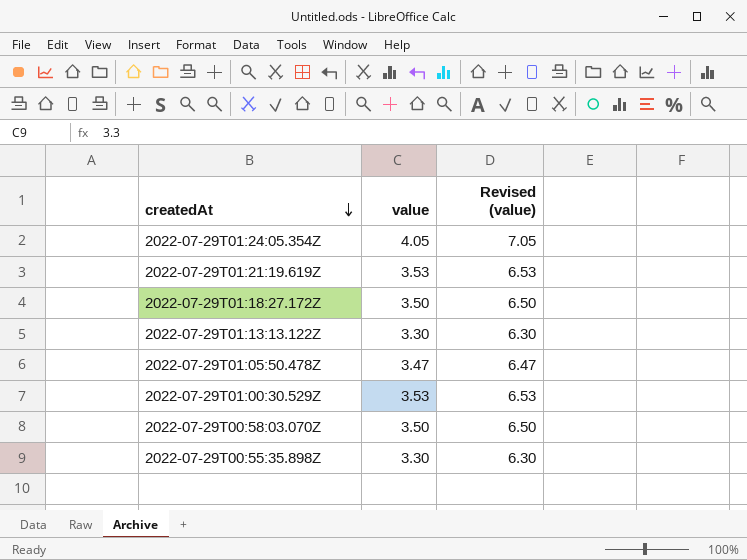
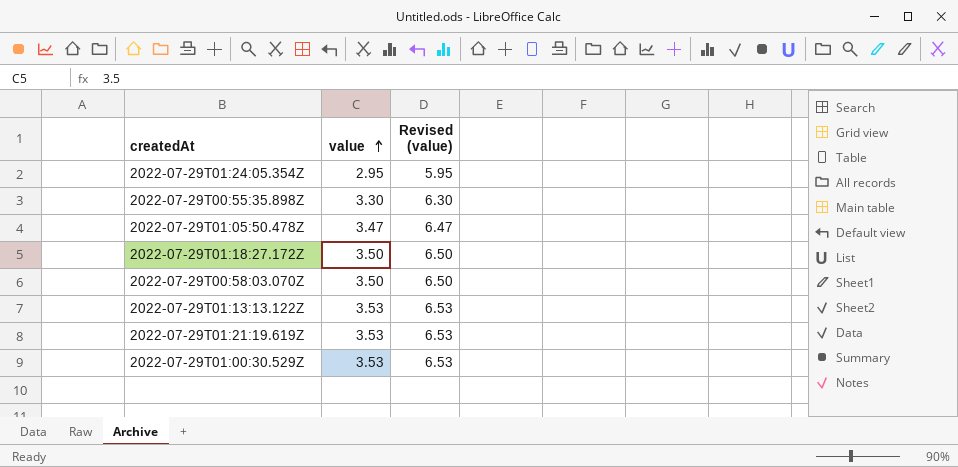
row order: createdAt descending -> value ascending
2022-07-29T01:24:05.354Z | value: 4.05 -> 2.95
2022-07-29T01:24:05.354Z | Revised (value): 7.05 -> 5.95
2022-07-29T01:13:13.122Z | value: 3.30 -> 3.53
2022-07-29T01:13:13.122Z | Revised (value): 6.30 -> 6.53

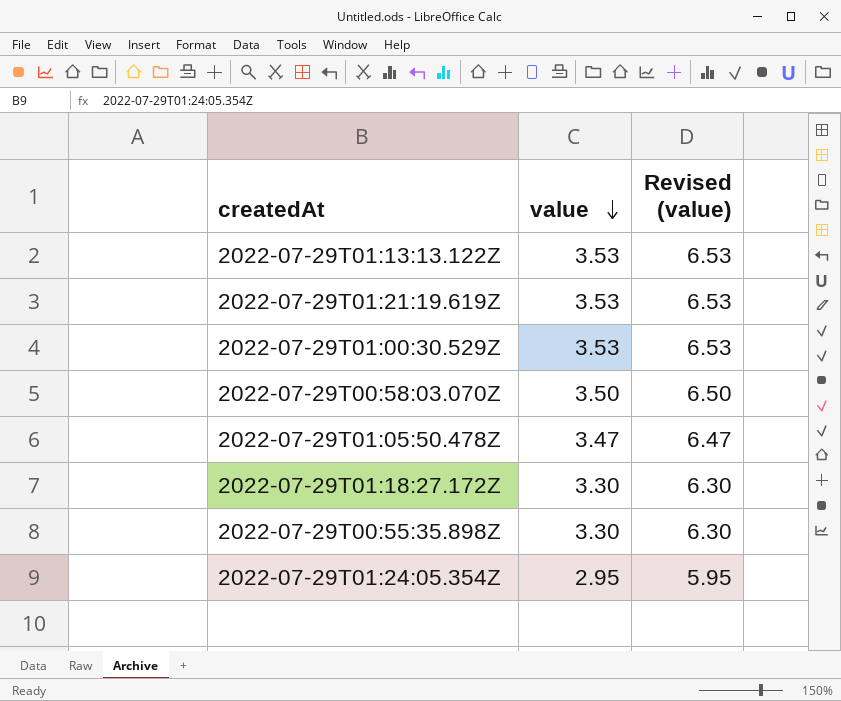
row order: value ascending -> value descending
2022-07-29T01:18:27.172Z | value: 3.50 -> 3.30
2022-07-29T01:18:27.172Z | Revised (value): 6.50 -> 6.30

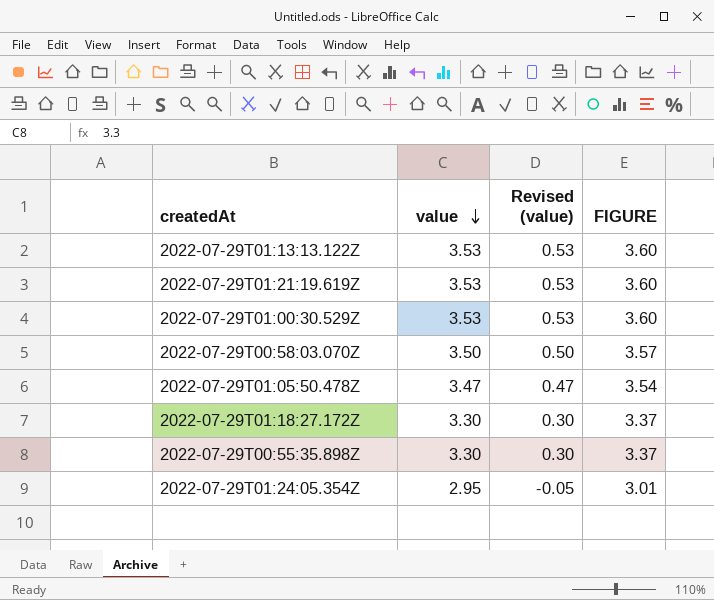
column Revised (value) | formula: [value] + 3 -> [value] - 3
column FIGURE | formula: none -> [value] * 1.02

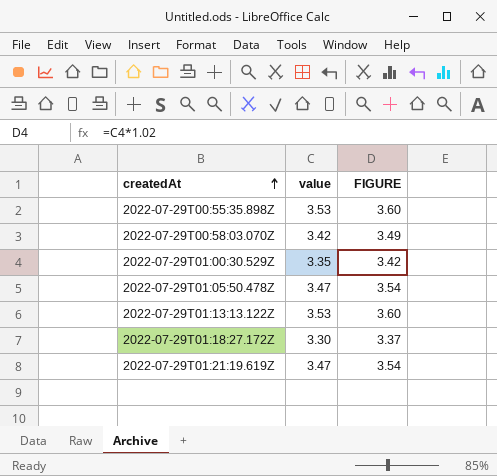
row order: value descending -> createdAt ascending
column Revised (value) | formula: [value] - 3 -> none
row 2022-07-29T01:24:05.354Z: 2.95 | -0.05 | 3.01 -> none
2022-07-29T00:55:35.898Z | value: 3.30 -> 3.53
2022-07-29T00:55:35.898Z | FIGURE: 3.37 -> 3.60
2022-07-29T00:58:03.070Z | value: 3.50 -> 3.42
2022-07-29T00:58:03.070Z | FIGURE: 3.57 -> 3.49
2022-07-29T01:00:30.529Z | value: 3.53 -> 3.35
2022-07-29T01:00:30.529Z | FIGURE: 3.60 -> 3.42
2022-07-29T01:21:19.619Z | value: 3.53 -> 3.47
2022-07-29T01:21:19.619Z | FIGURE: 3.60 -> 3.54

